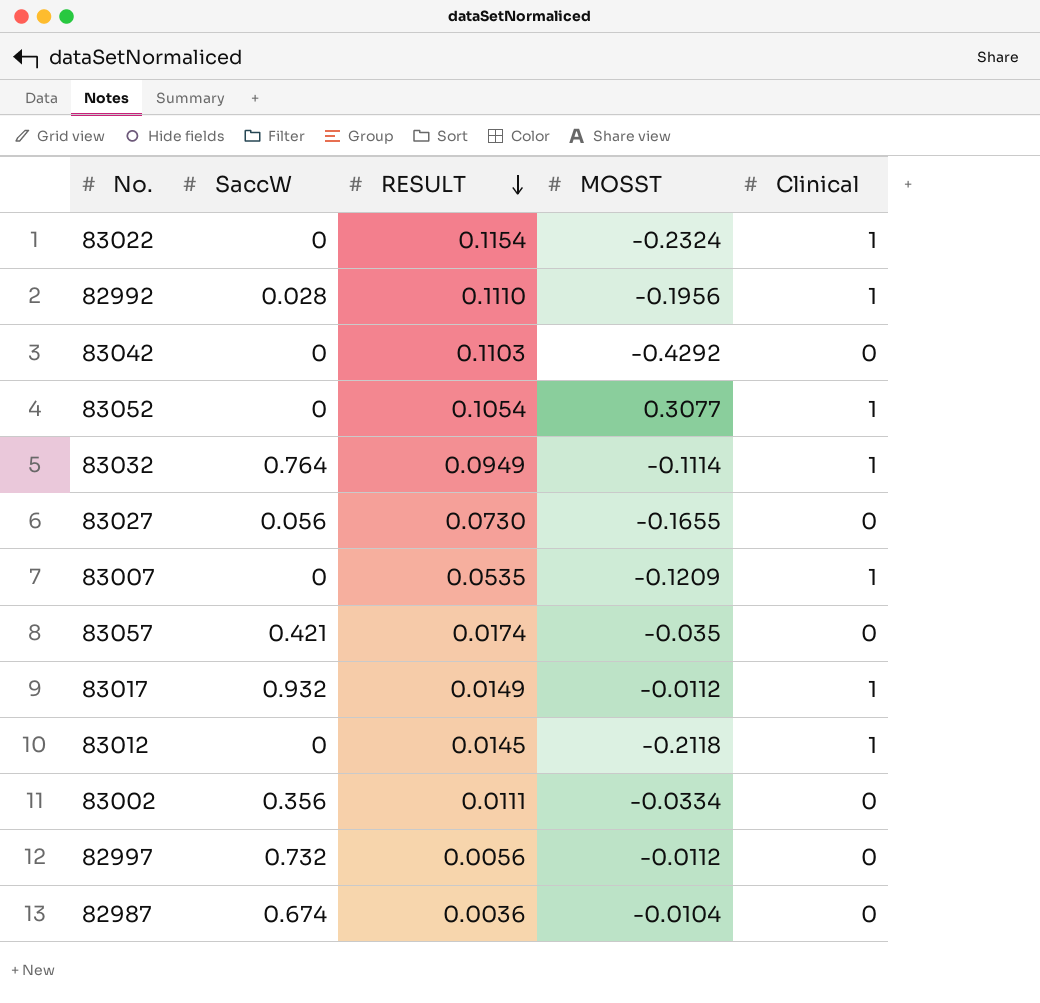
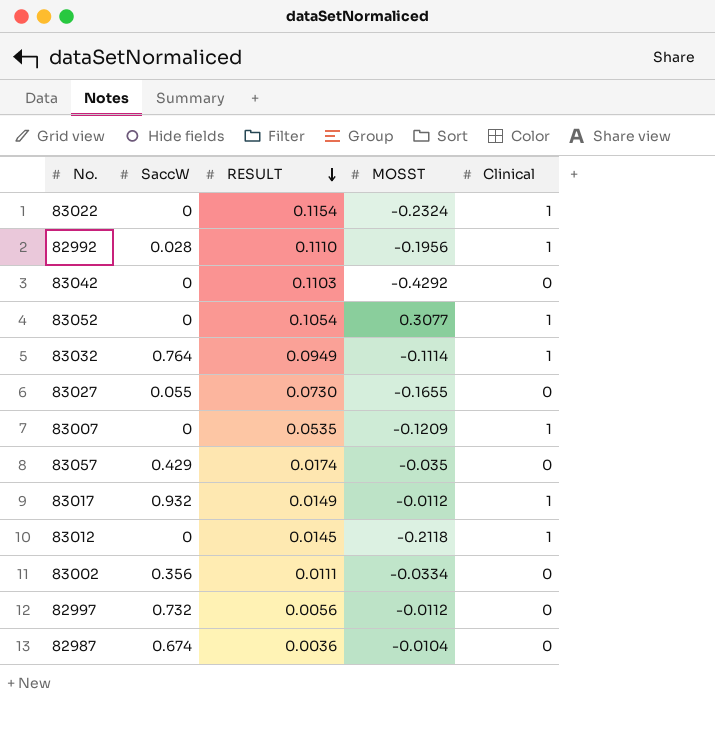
83027 | SaccW: 0.056 -> 0.055
83057 | SaccW: 0.421 -> 0.429

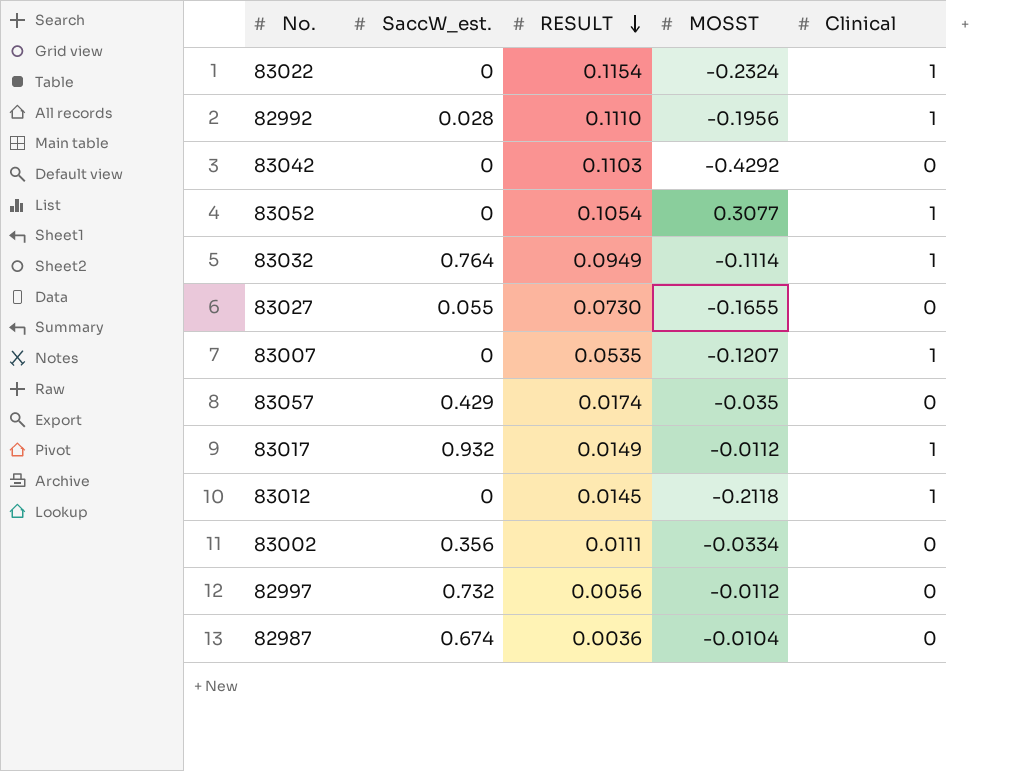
column name: SaccW -> SaccW_est.
83007 | MOSST: -0.1209 -> -0.1207

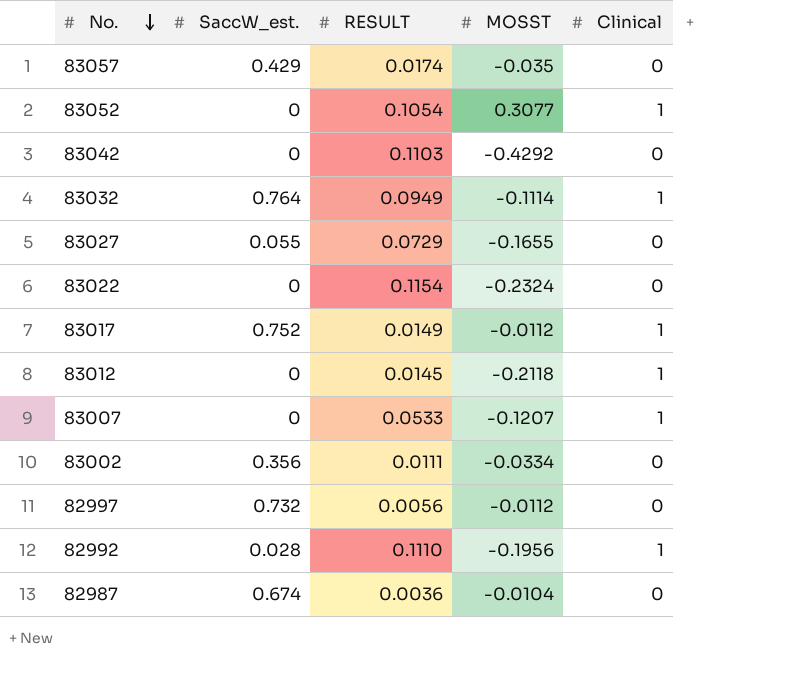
row order: RESULT descending -> No. descending
83027 | RESULT: 0.0730 -> 0.0729
83022 | Clinical: 1 -> 0
83017 | SaccW_est.: 0.932 -> 0.752
83007 | RESULT: 0.0535 -> 0.0533

